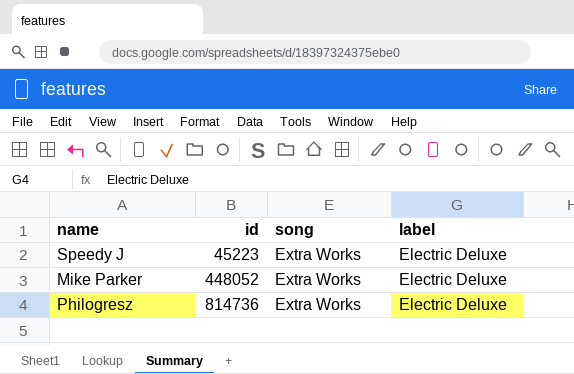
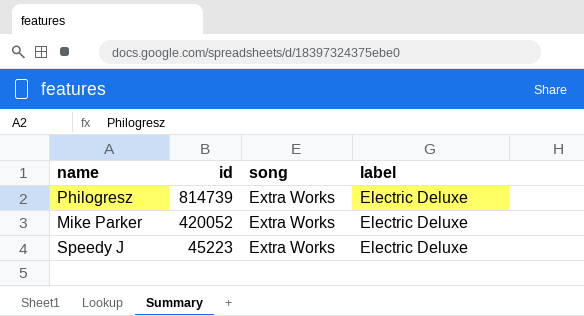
row order: id ascending -> id descending
Philogresz | id: 814736 -> 814739
Mike Parker | id: 448052 -> 420052

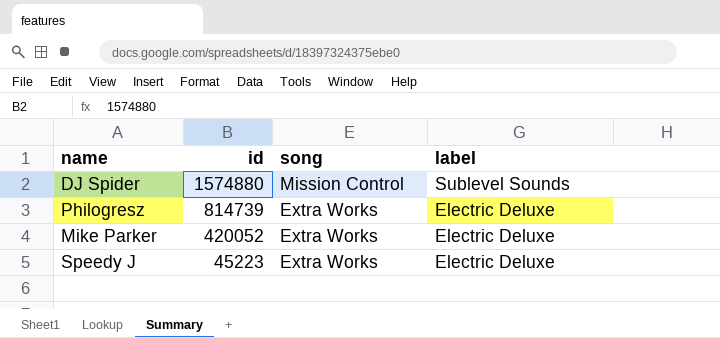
row DJ Spider: none -> 1574880 | Mission Control | Sublevel Sounds

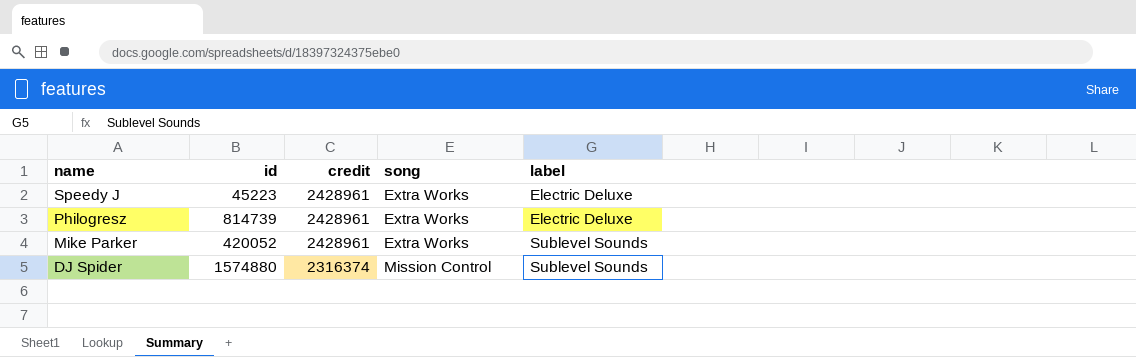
row order: id descending -> name descending
column credit | position: none -> 3
Mike Parker | label: Electric Deluxe -> Sublevel Sounds

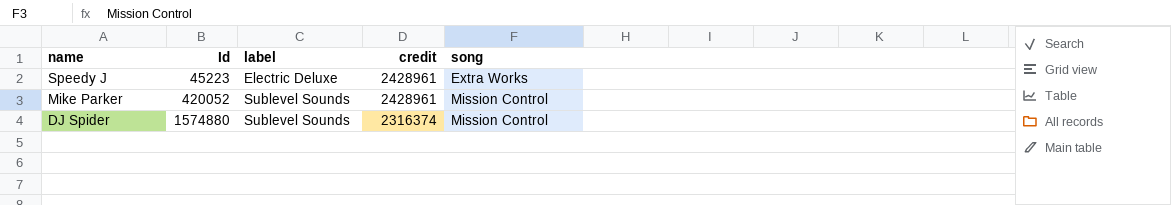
column name: id -> Id
column label | position: 5 -> 3
row Philogresz: 814739 | 2428961 | Extra Works | Electric Deluxe -> none
Mike Parker | song: Extra Works -> Mission Control

